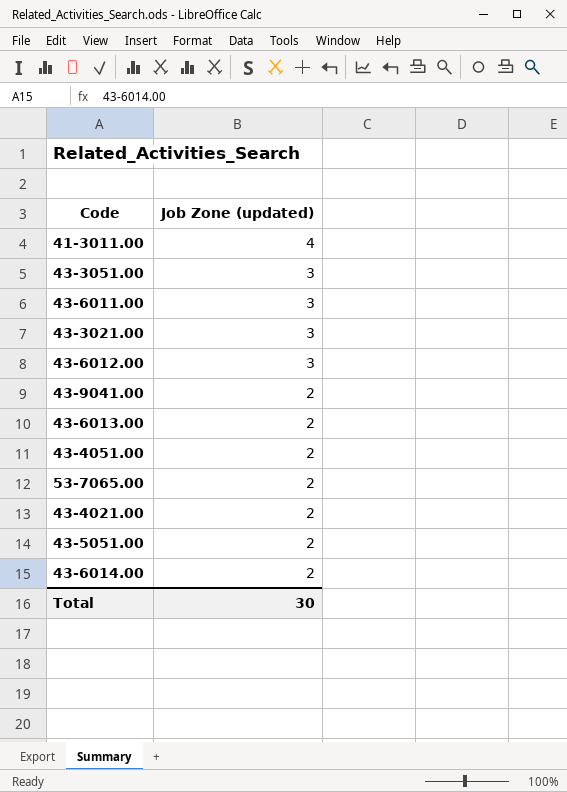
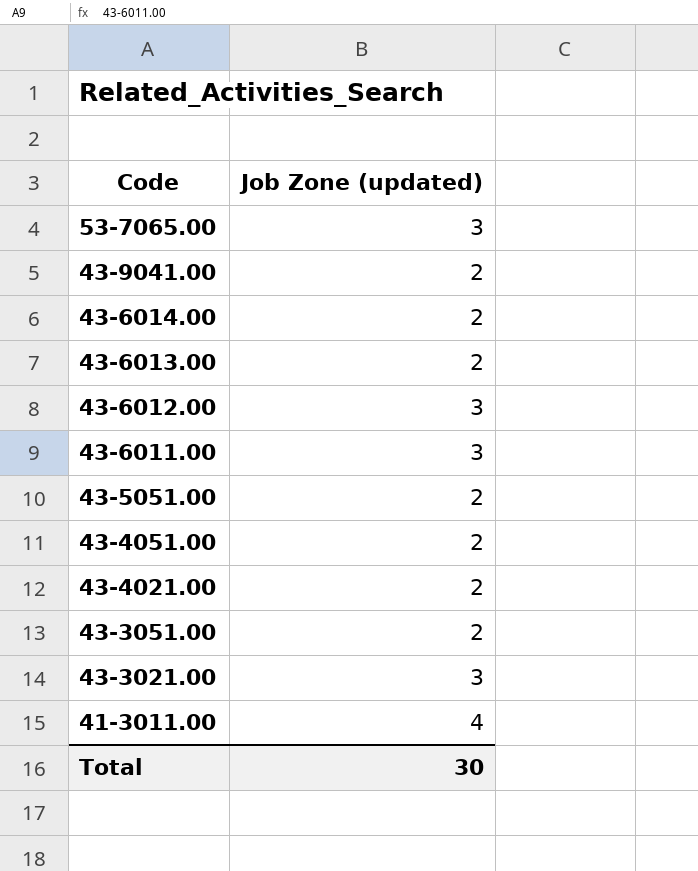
row order: Job Zone (updated) descending -> Code descending
53-7065.00 | Job Zone (updated): 2 -> 3
43-3051.00 | Job Zone (updated): 3 -> 2

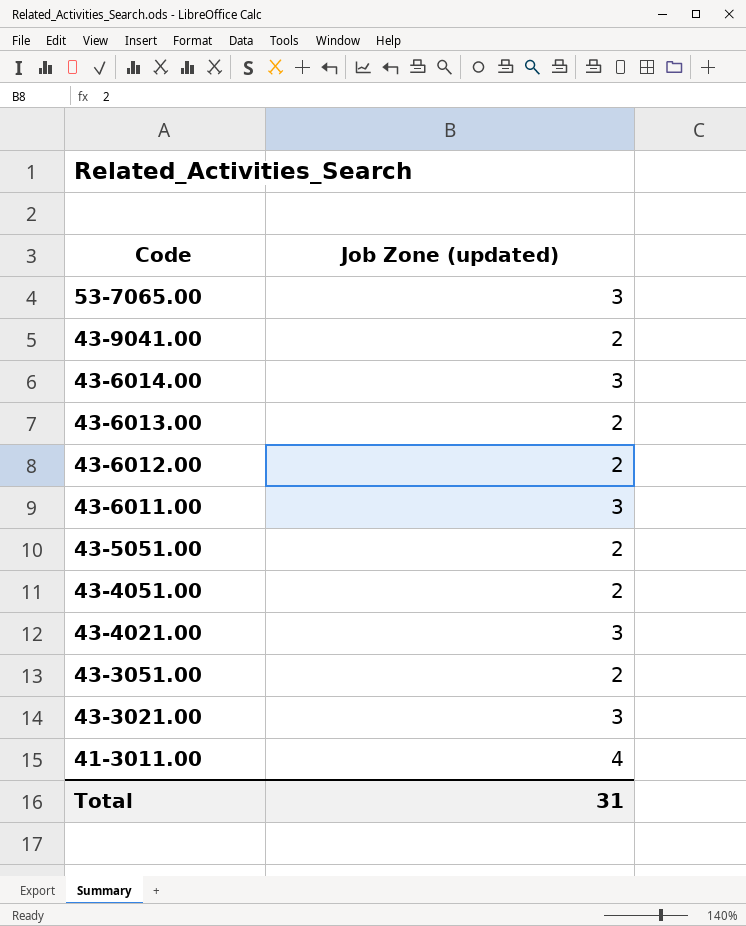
43-6014.00 | Job Zone (updated): 2 -> 3
43-6012.00 | Job Zone (updated): 3 -> 2
43-4021.00 | Job Zone (updated): 2 -> 3
Total | Job Zone (updated): 30 -> 31

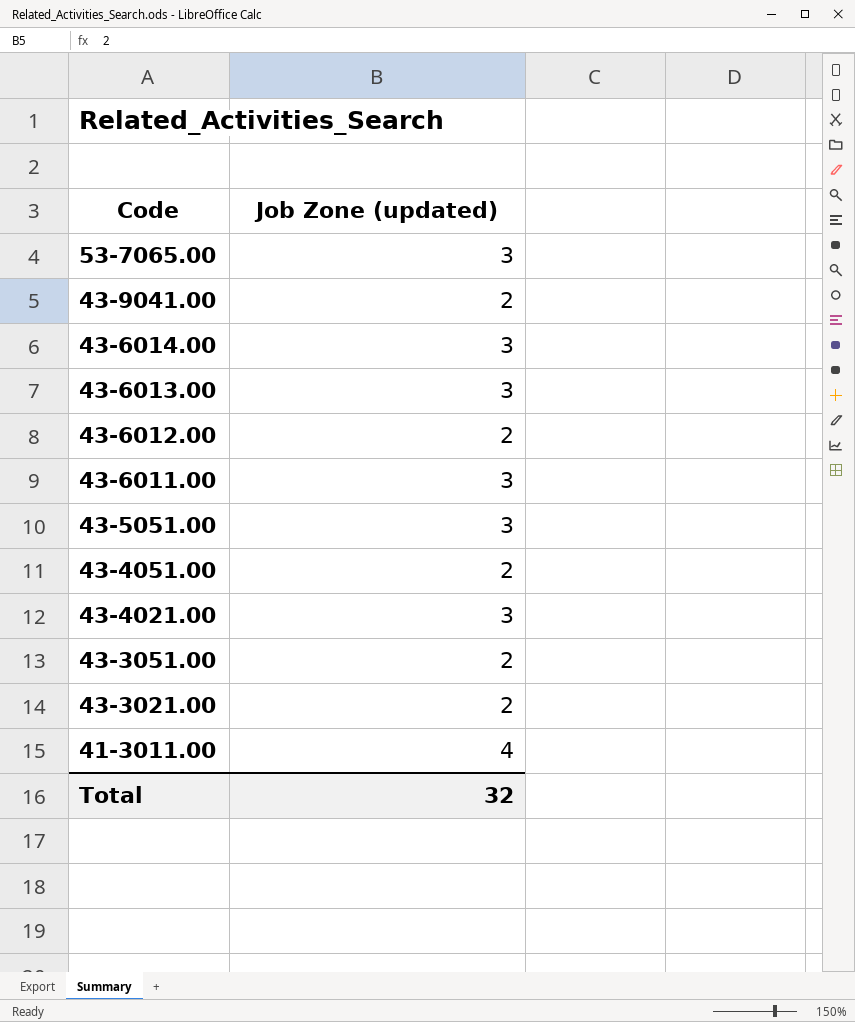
43-6013.00 | Job Zone (updated): 2 -> 3
43-5051.00 | Job Zone (updated): 2 -> 3
43-3021.00 | Job Zone (updated): 3 -> 2
Total | Job Zone (updated): 31 -> 32

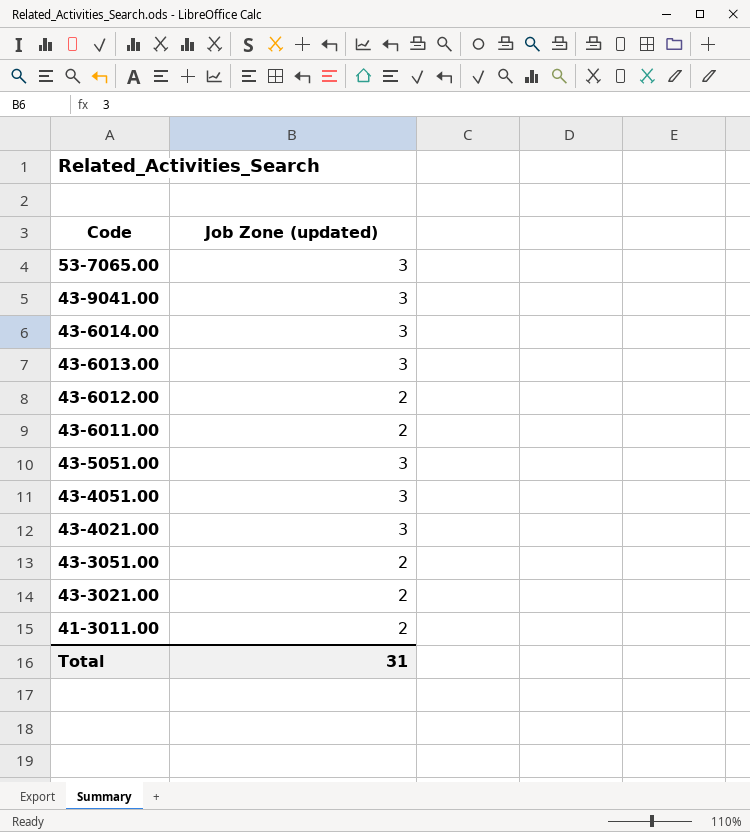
43-9041.00 | Job Zone (updated): 2 -> 3
43-6011.00 | Job Zone (updated): 3 -> 2
43-4051.00 | Job Zone (updated): 2 -> 3
41-3011.00 | Job Zone (updated): 4 -> 2
Total | Job Zone (updated): 32 -> 31

